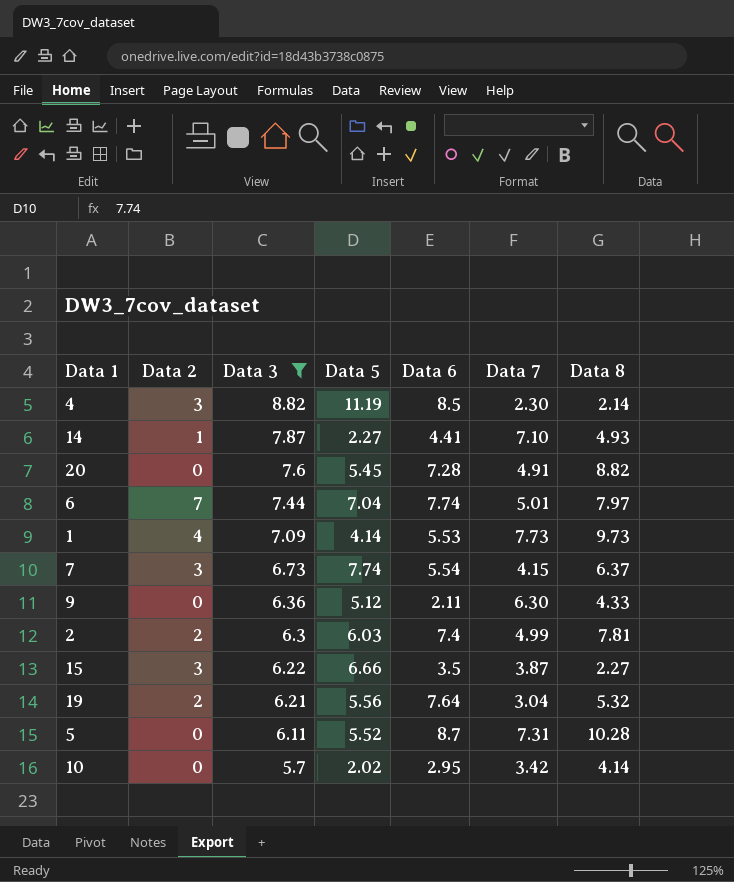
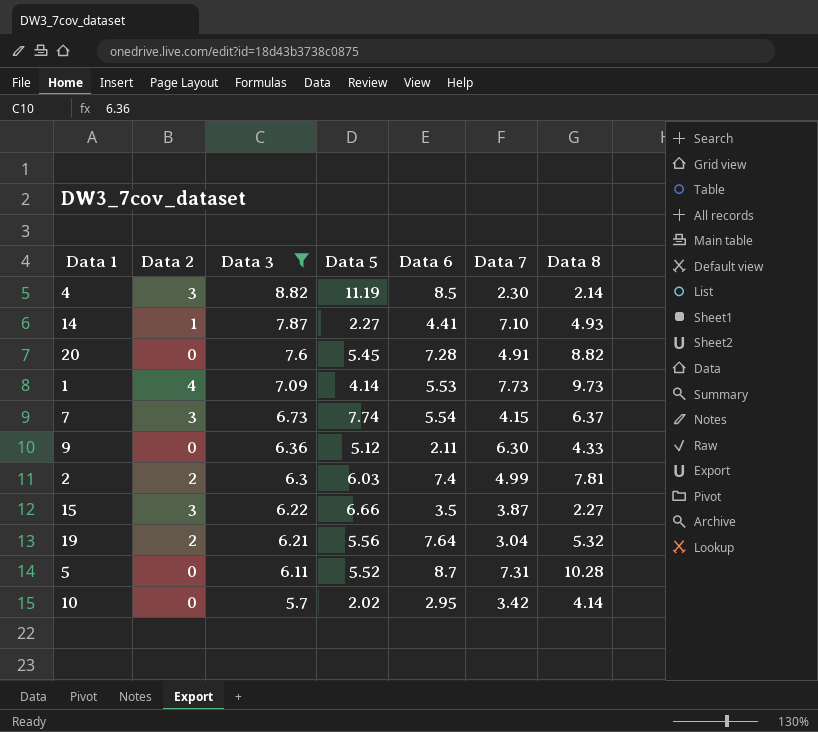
row 6: 7 | 7.44 | 7.04 | 7.74 | 5.01 | 7.97 -> none

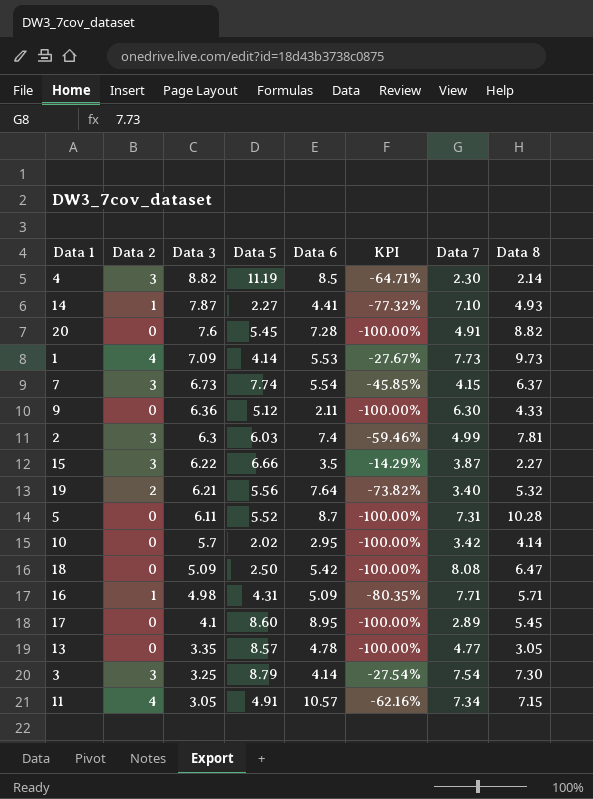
filter: Data 3 >= 5.7 -> none
column KPI | formula: none -> ([Data 2] - [Data 6]) / [Data 6]
2 | Data 2: 2 -> 3
19 | Data 7: 3.04 -> 3.40

